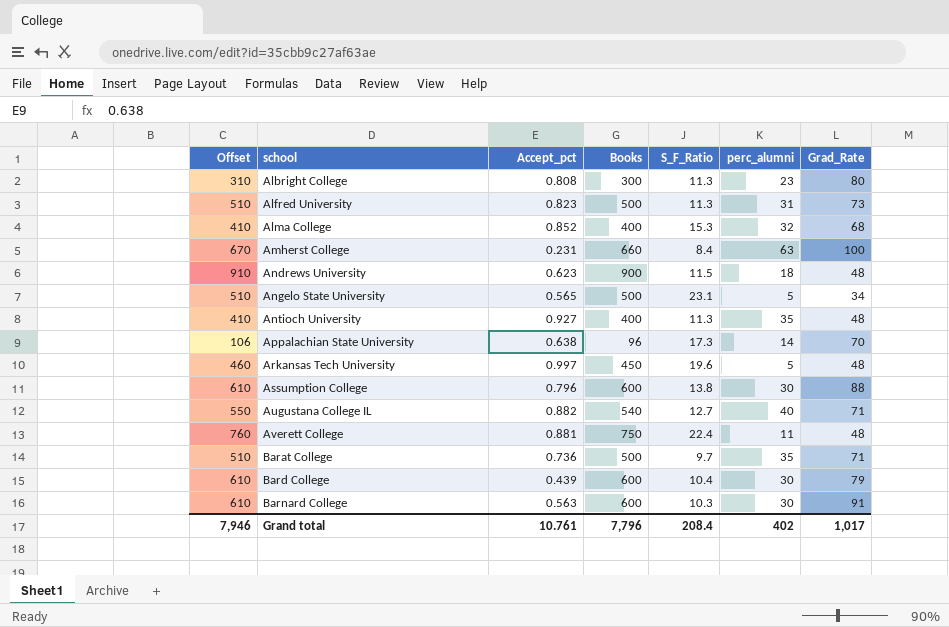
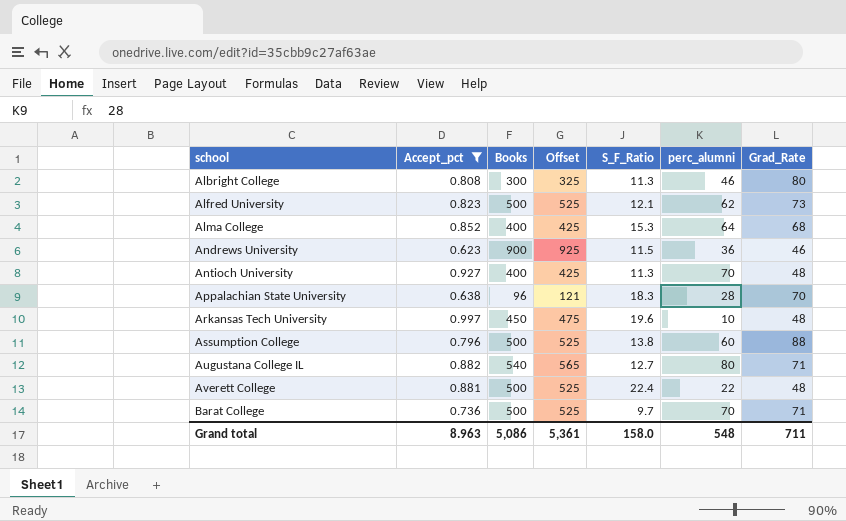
filter: none -> Accept_pct >= 0.623
column Offset | formula: [Books] + 10 -> [Books] + 25
column Offset | position: 1 -> 4
Albright College | perc_alumni: 23 -> 46
Alfred University | S_F_Ratio: 11.3 -> 12.1
Alfred University | perc_alumni: 31 -> 62
Alma College | perc_alumni: 32 -> 64
Andrews University | perc_alumni: 18 -> 36
Andrews University | Grad_Rate: 48 -> 46
Antioch University | perc_alumni: 35 -> 70
Appalachian State University | S_F_Ratio: 17.3 -> 18.3
Appalachian State University | perc_alumni: 14 -> 28
Arkansas Tech University | perc_alumni: 5 -> 10
Assumption College | Books: 600 -> 500
Assumption College | perc_alumni: 30 -> 60
Augustana College IL | perc_alumni: 40 -> 80
Averett College | Books: 750 -> 500
Averett College | perc_alumni: 11 -> 22
Barat College | perc_alumni: 35 -> 70
Grand total | Accept_pct: 10.761 -> 8.963
Grand total | Books: 7,796 -> 5,086
Grand total | Offset: 7,946 -> 5,361
Grand total | S_F_Ratio: 208.4 -> 158.0
Grand total | perc_alumni: 402 -> 548
Grand total | Grad_Rate: 1,017 -> 711

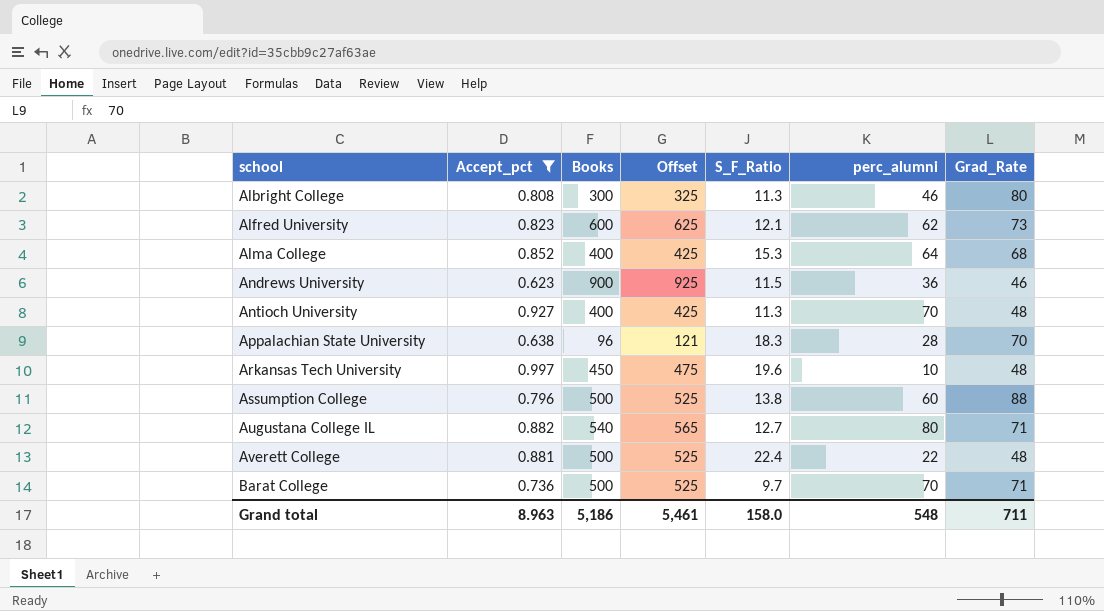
Alfred University | Books: 500 -> 600
Alfred University | Offset: 525 -> 625
Grand total | Books: 5,086 -> 5,186
Grand total | Offset: 5,361 -> 5,461

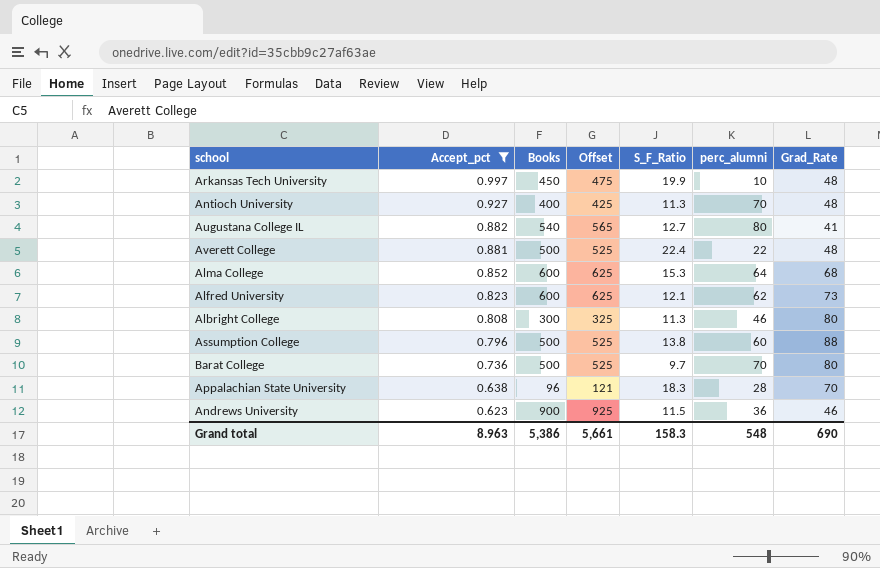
row order: school ascending -> Accept_pct descending
Arkansas Tech University | S_F_Ratio: 19.6 -> 19.9
Augustana College IL | Grad_Rate: 71 -> 41
Alma College | Books: 400 -> 600
Alma College | Offset: 425 -> 625
Barat College | Grad_Rate: 71 -> 80
Grand total | Books: 5,186 -> 5,386
Grand total | Offset: 5,461 -> 5,661
Grand total | S_F_Ratio: 158.0 -> 158.3
Grand total | Grad_Rate: 711 -> 690

